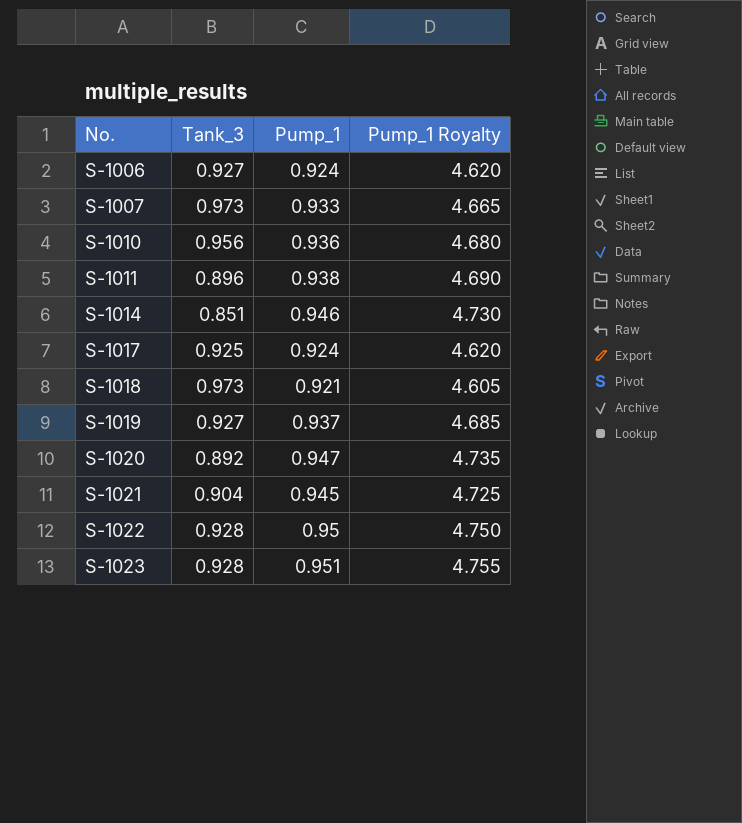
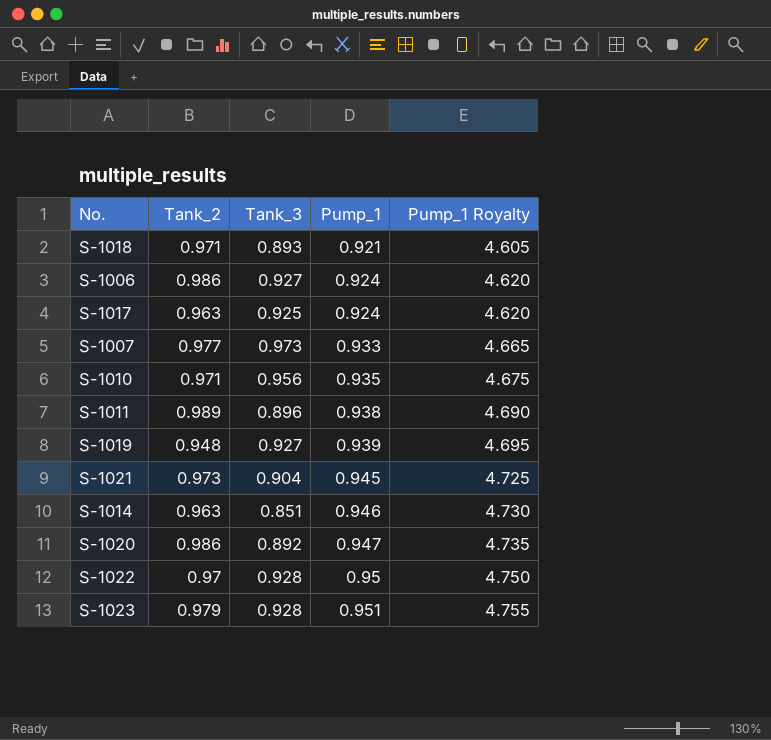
row order: No. ascending -> Pump_1 ascending
column Tank_2 | position: none -> 2
S-1018 | Tank_3: 0.973 -> 0.893
S-1010 | Pump_1: 0.936 -> 0.935
S-1010 | Pump_1 Royalty: 4.680 -> 4.675
S-1019 | Pump_1: 0.937 -> 0.939
S-1019 | Pump_1 Royalty: 4.685 -> 4.695

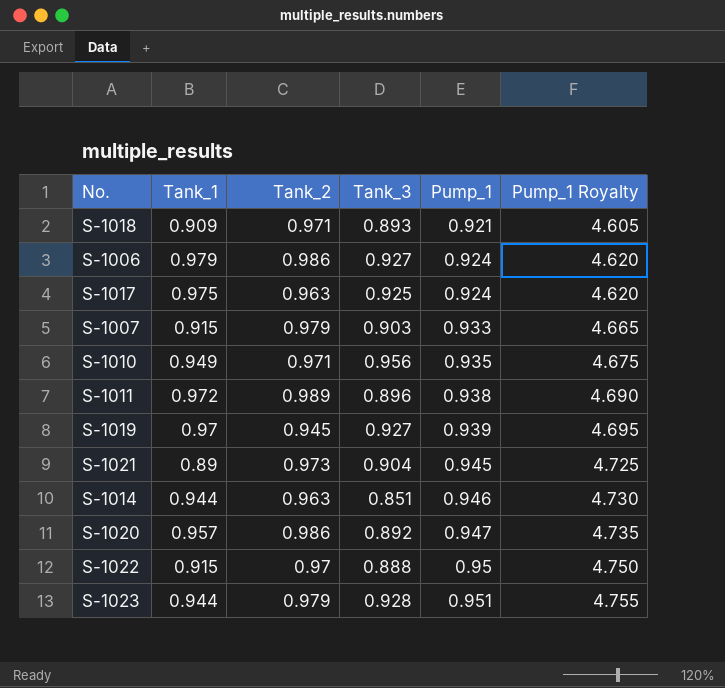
column Tank_1 | position: none -> 2
S-1007 | Tank_2: 0.977 -> 0.979
S-1007 | Tank_3: 0.973 -> 0.903
S-1019 | Tank_2: 0.948 -> 0.945
S-1022 | Tank_3: 0.928 -> 0.888

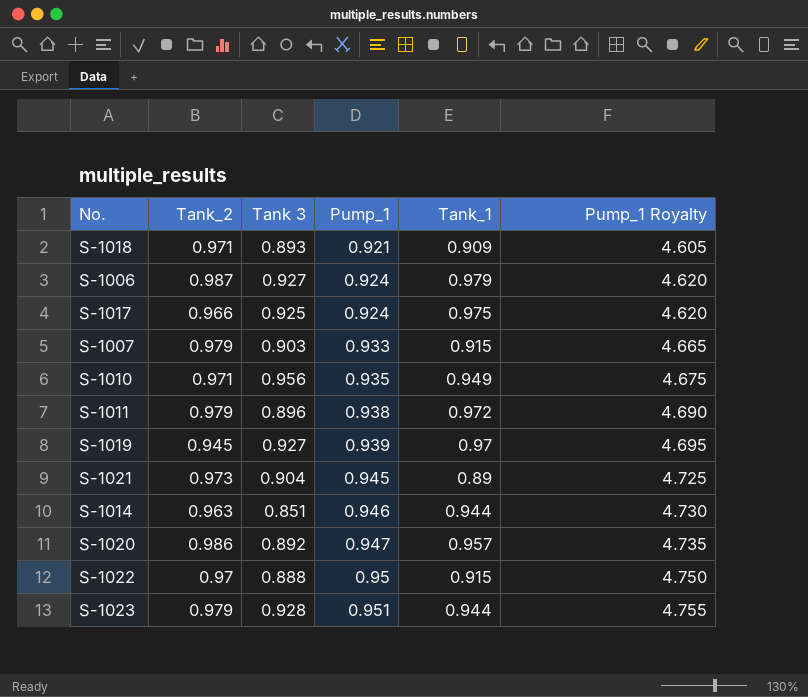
column name: Tank_3 -> Tank 3
column Tank_1 | position: 2 -> 5
S-1006 | Tank_2: 0.986 -> 0.987
S-1017 | Tank_2: 0.963 -> 0.966
S-1011 | Tank_2: 0.989 -> 0.979

